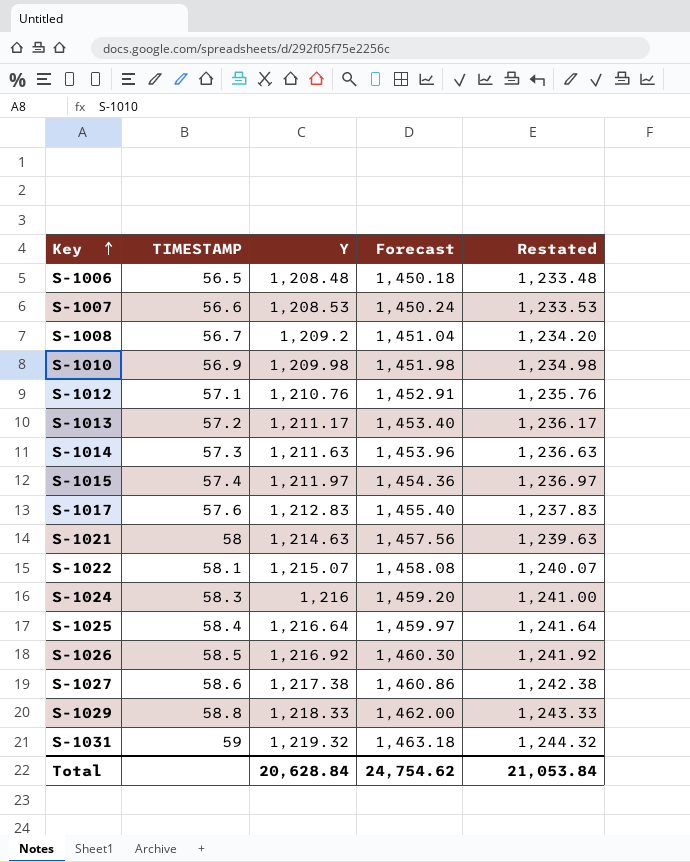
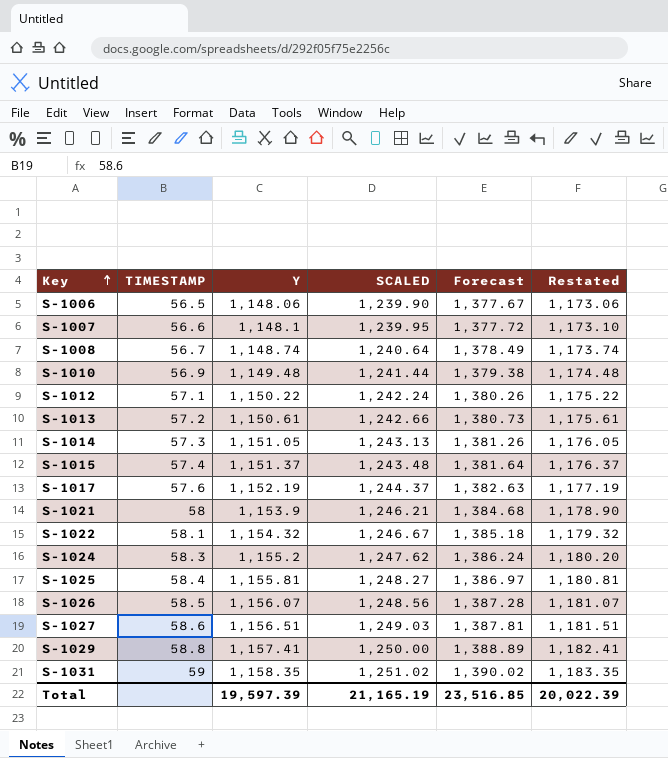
column SCALED | formula: none -> [Y] * 1.08
S-1006 | Y: 1,208.48 -> 1,148.06
S-1006 | Forecast: 1,450.18 -> 1,377.67
S-1006 | Restated: 1,233.48 -> 1,173.06
S-1007 | Y: 1,208.53 -> 1,148.1
S-1007 | Forecast: 1,450.24 -> 1,377.72
S-1007 | Restated: 1,233.53 -> 1,173.10
S-1008 | Y: 1,209.2 -> 1,148.74
S-1008 | Forecast: 1,451.04 -> 1,378.49
S-1008 | Restated: 1,234.20 -> 1,173.74
S-1010 | Y: 1,209.98 -> 1,149.48
S-1010 | Forecast: 1,451.98 -> 1,379.38
S-1010 | Restated: 1,234.98 -> 1,174.48
S-1012 | Y: 1,210.76 -> 1,150.22
S-1012 | Forecast: 1,452.91 -> 1,380.26
S-1012 | Restated: 1,235.76 -> 1,175.22
S-1013 | Y: 1,211.17 -> 1,150.61
S-1013 | Forecast: 1,453.40 -> 1,380.73
S-1013 | Restated: 1,236.17 -> 1,175.61
S-1014 | Y: 1,211.63 -> 1,151.05
S-1014 | Forecast: 1,453.96 -> 1,381.26
S-1014 | Restated: 1,236.63 -> 1,176.05
S-1015 | Y: 1,211.97 -> 1,151.37
S-1015 | Forecast: 1,454.36 -> 1,381.64
S-1015 | Restated: 1,236.97 -> 1,176.37
S-1017 | Y: 1,212.83 -> 1,152.19
S-1017 | Forecast: 1,455.40 -> 1,382.63
S-1017 | Restated: 1,237.83 -> 1,177.19
S-1021 | Y: 1,214.63 -> 1,153.9
S-1021 | Forecast: 1,457.56 -> 1,384.68
S-1021 | Restated: 1,239.63 -> 1,178.90
S-1022 | Y: 1,215.07 -> 1,154.32
S-1022 | Forecast: 1,458.08 -> 1,385.18
S-1022 | Restated: 1,240.07 -> 1,179.32
S-1024 | Y: 1,216 -> 1,155.2
S-1024 | Forecast: 1,459.20 -> 1,386.24
S-1024 | Restated: 1,241.00 -> 1,180.20
S-1025 | Y: 1,216.64 -> 1,155.81
S-1025 | Forecast: 1,459.97 -> 1,386.97
S-1025 | Restated: 1,241.64 -> 1,180.81
S-1026 | Y: 1,216.92 -> 1,156.07
S-1026 | Forecast: 1,460.30 -> 1,387.28
S-1026 | Restated: 1,241.92 -> 1,181.07
S-1027 | Y: 1,217.38 -> 1,156.51
S-1027 | Forecast: 1,460.86 -> 1,387.81
S-1027 | Restated: 1,242.38 -> 1,181.51
S-1029 | Y: 1,218.33 -> 1,157.41
S-1029 | Forecast: 1,462.00 -> 1,388.89
S-1029 | Restated: 1,243.33 -> 1,182.41
S-1031 | Y: 1,219.32 -> 1,158.35
S-1031 | Forecast: 1,463.18 -> 1,390.02
S-1031 | Restated: 1,244.32 -> 1,183.35
Total | Y: 20,628.84 -> 19,597.39
Total | Forecast: 24,754.62 -> 23,516.85
Total | Restated: 21,053.84 -> 20,022.39

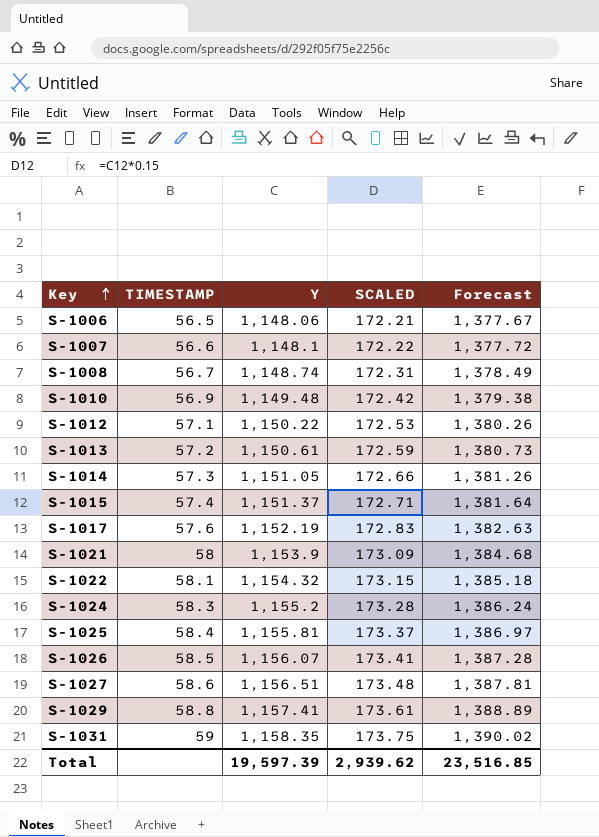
column Restated | formula: [Y] + 25 -> none
column SCALED | formula: [Y] * 1.08 -> [Y] * 0.15
Total | SCALED: 21,165.19 -> 2,939.62

